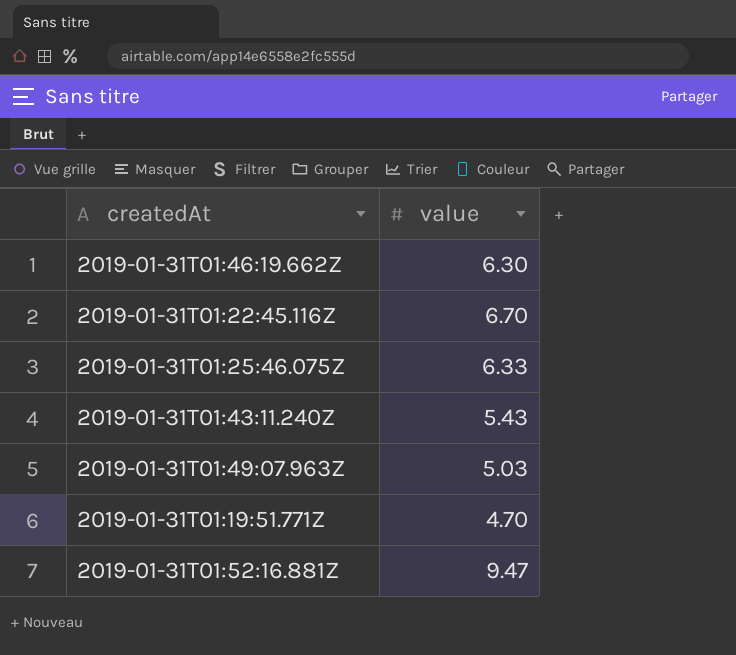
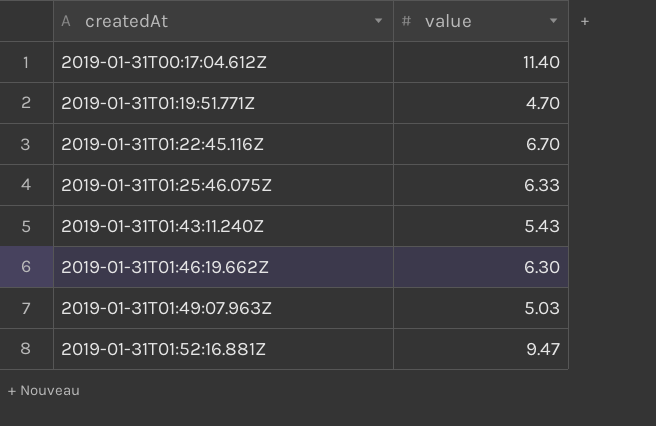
row order: none -> createdAt ascending
row 2019-01-31T00:17:04.612Z: none -> 11.40

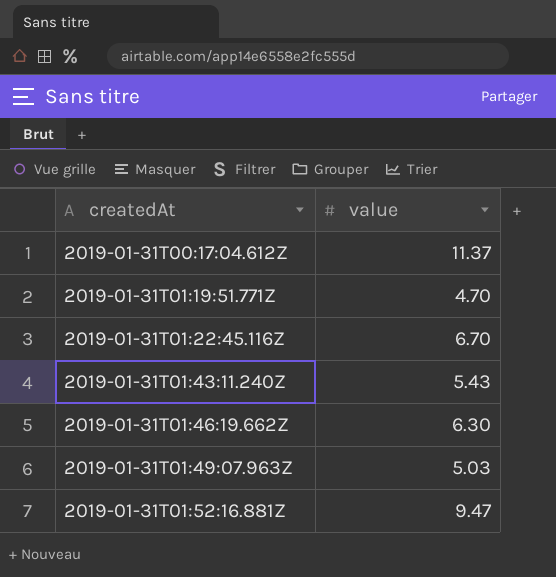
row 2019-01-31T01:25:46.075Z: 6.33 -> none
2019-01-31T00:17:04.612Z | value: 11.40 -> 11.37

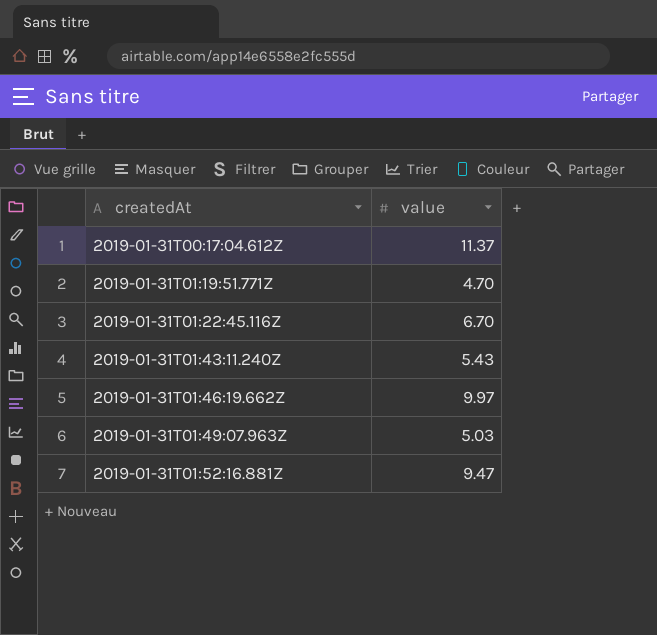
2019-01-31T01:46:19.662Z | value: 6.30 -> 9.97

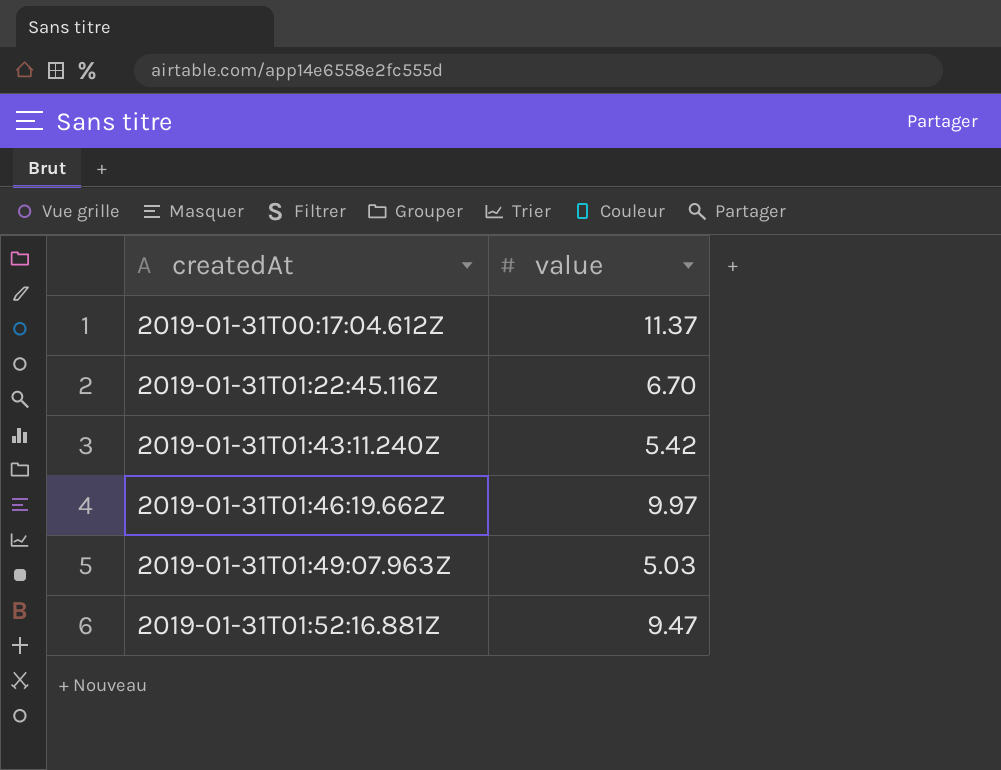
row 2019-01-31T01:19:51.771Z: 4.70 -> none
2019-01-31T01:43:11.240Z | value: 5.43 -> 5.42

